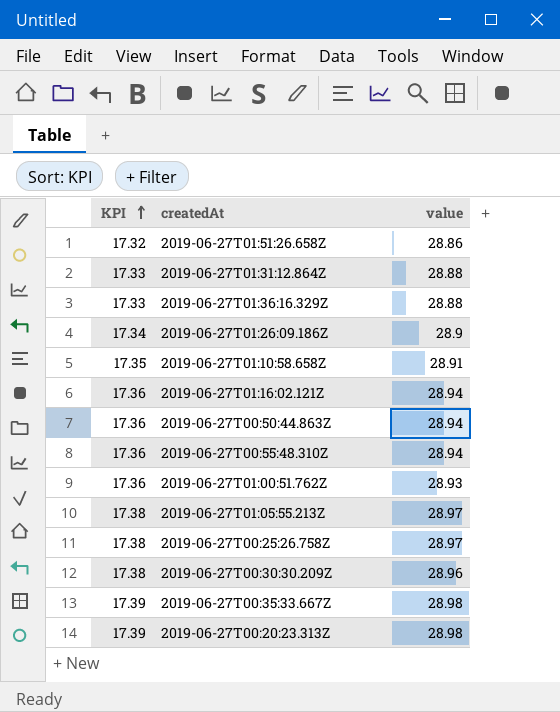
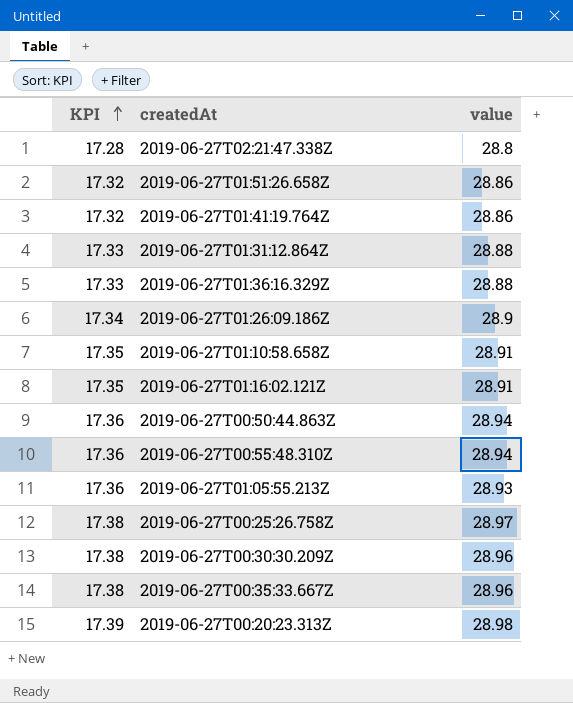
row 2019-06-27T01:00:51.762Z: 17.36 | 28.93 -> none
row 2019-06-27T02:21:47.338Z: none -> 17.28 | 28.8
row 2019-06-27T01:41:19.764Z: none -> 17.32 | 28.86
2019-06-27T01:16:02.121Z | KPI: 17.36 -> 17.35
2019-06-27T01:16:02.121Z | value: 28.94 -> 28.91
2019-06-27T01:05:55.213Z | KPI: 17.38 -> 17.36
2019-06-27T01:05:55.213Z | value: 28.97 -> 28.93
2019-06-27T00:35:33.667Z | KPI: 17.39 -> 17.38
2019-06-27T00:35:33.667Z | value: 28.98 -> 28.96

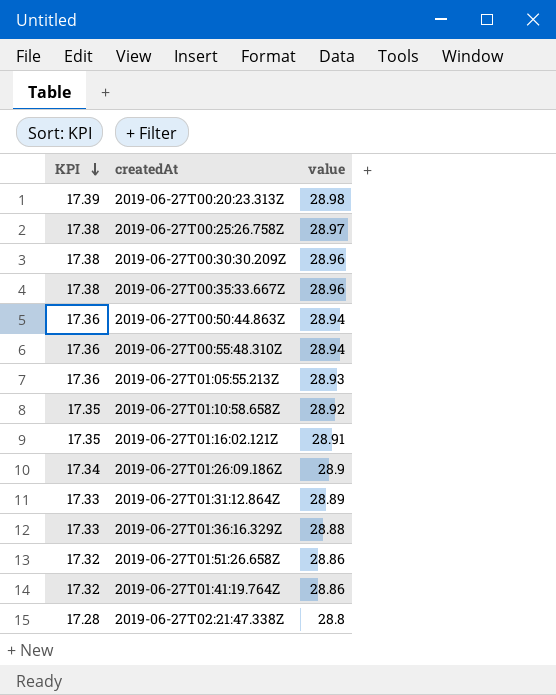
row order: KPI ascending -> KPI descending
2019-06-27T01:10:58.658Z | value: 28.91 -> 28.92
2019-06-27T01:31:12.864Z | value: 28.88 -> 28.89

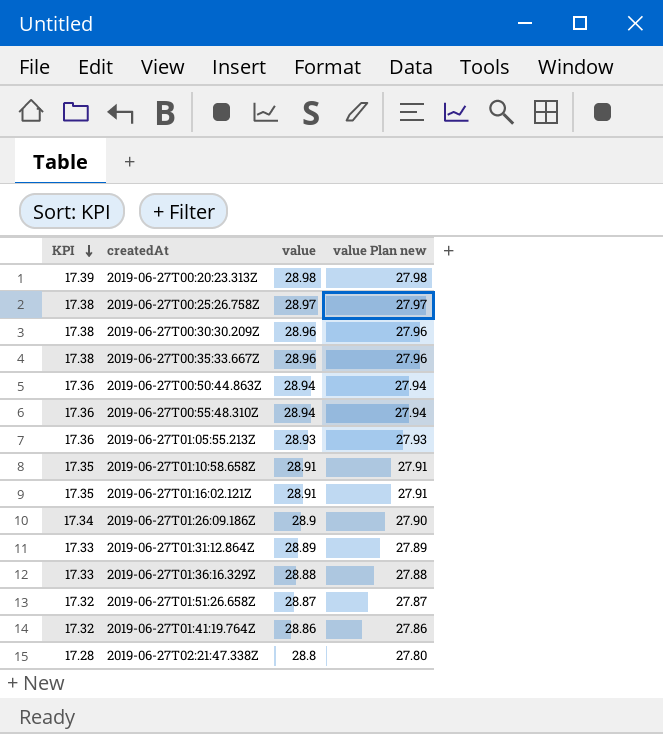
column value Plan new | formula: none -> [value] - 1
2019-06-27T01:10:58.658Z | value: 28.92 -> 28.91
2019-06-27T01:51:26.658Z | value: 28.86 -> 28.87

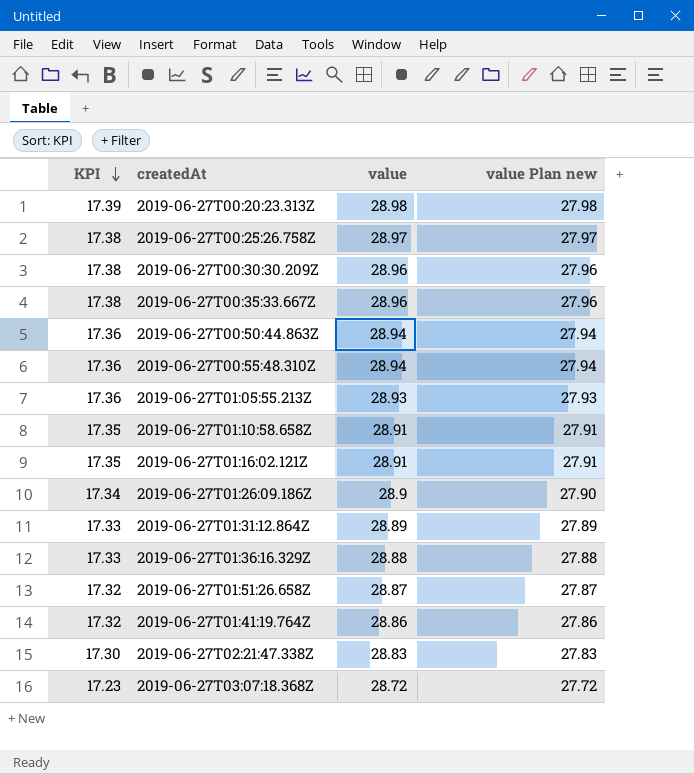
2019-06-27T02:21:47.338Z | KPI: 17.28 -> 17.30
2019-06-27T02:21:47.338Z | value: 28.8 -> 28.83
2019-06-27T02:21:47.338Z | value Plan new: 27.80 -> 27.83
row 2019-06-27T03:07:18.368Z: none -> 17.23 | 28.72 | 27.72

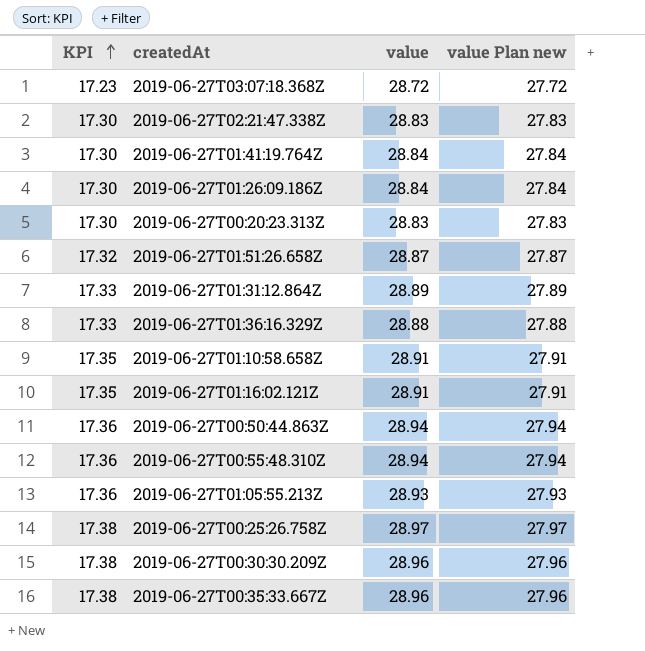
row order: KPI descending -> KPI ascending
2019-06-27T01:41:19.764Z | KPI: 17.32 -> 17.30
2019-06-27T01:41:19.764Z | value: 28.86 -> 28.84
2019-06-27T01:41:19.764Z | value Plan new: 27.86 -> 27.84
2019-06-27T01:26:09.186Z | KPI: 17.34 -> 17.30
2019-06-27T01:26:09.186Z | value: 28.9 -> 28.84
2019-06-27T01:26:09.186Z | value Plan new: 27.90 -> 27.84
2019-06-27T00:20:23.313Z | KPI: 17.39 -> 17.30
2019-06-27T00:20:23.313Z | value: 28.98 -> 28.83
2019-06-27T00:20:23.313Z | value Plan new: 27.98 -> 27.83

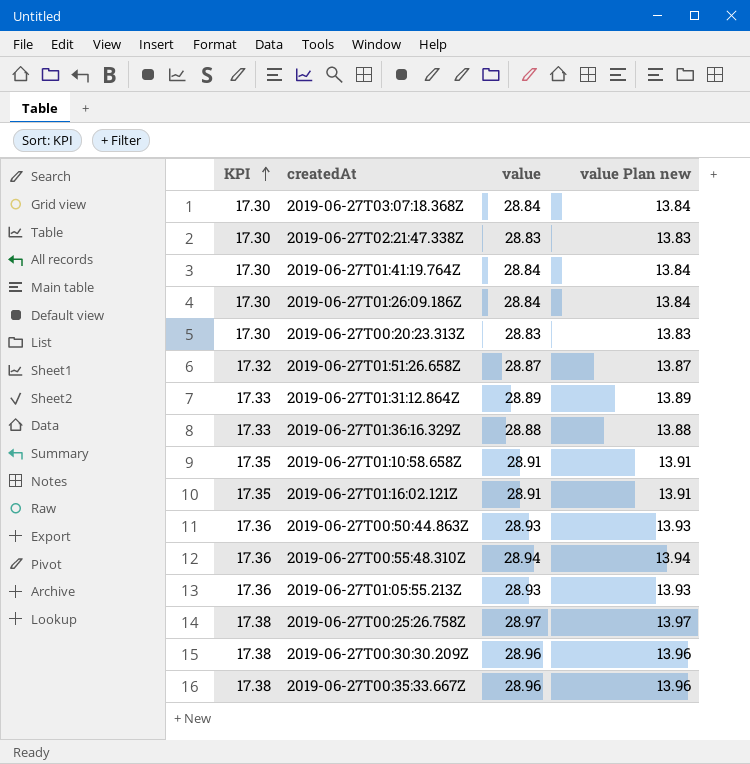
column value Plan new | formula: [value] - 1 -> [value] - 15
2019-06-27T03:07:18.368Z | KPI: 17.23 -> 17.30
2019-06-27T03:07:18.368Z | value: 28.72 -> 28.84
2019-06-27T00:50:44.863Z | value: 28.94 -> 28.93

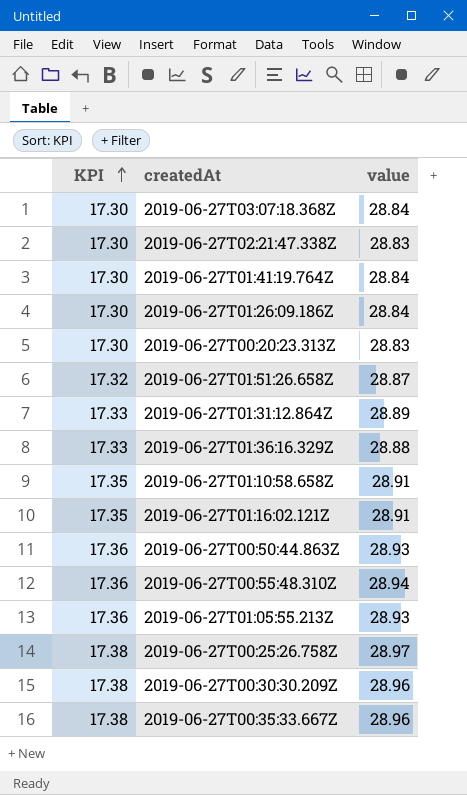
column value Plan new | formula: [value] - 15 -> none

